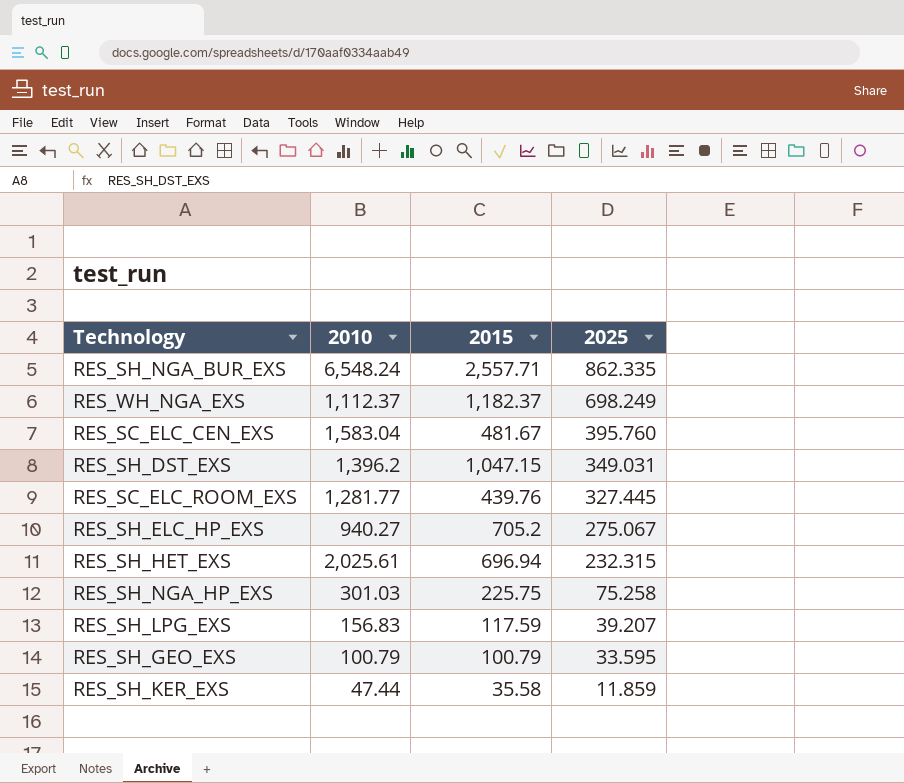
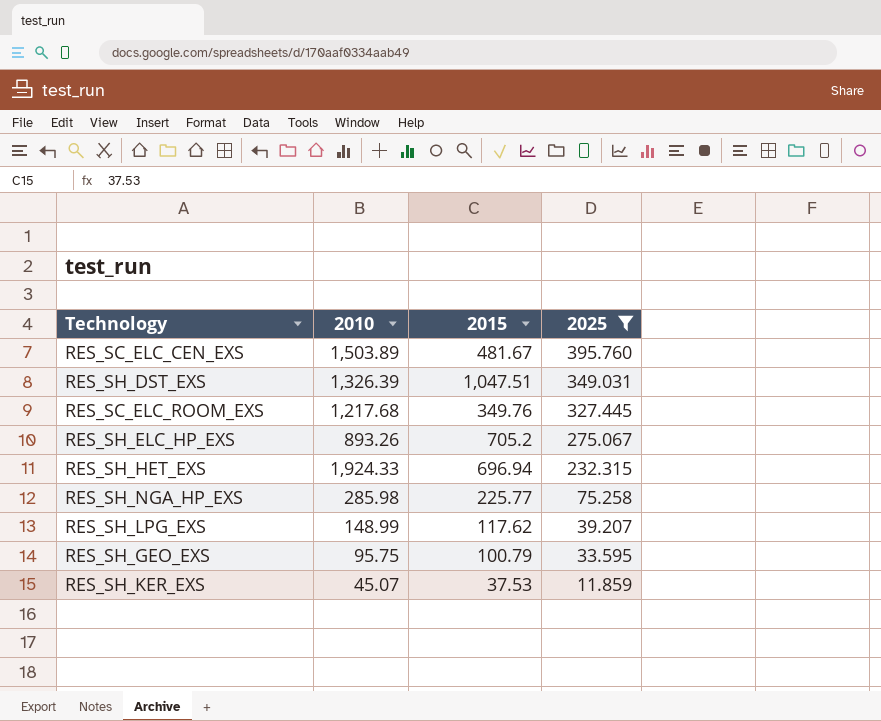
filter: none -> 2025 <= 395.760
RES_SC_ELC_CEN_EXS | 2010: 1,583.04 -> 1,503.89
RES_SH_DST_EXS | 2010: 1,396.2 -> 1,326.39
RES_SH_DST_EXS | 2015: 1,047.15 -> 1,047.51
RES_SC_ELC_ROOM_EXS | 2010: 1,281.77 -> 1,217.68
RES_SC_ELC_ROOM_EXS | 2015: 439.76 -> 349.76
RES_SH_ELC_HP_EXS | 2010: 940.27 -> 893.26
RES_SH_HET_EXS | 2010: 2,025.61 -> 1,924.33
RES_SH_NGA_HP_EXS | 2010: 301.03 -> 285.98
RES_SH_NGA_HP_EXS | 2015: 225.75 -> 225.77
RES_SH_LPG_EXS | 2010: 156.83 -> 148.99
RES_SH_LPG_EXS | 2015: 117.59 -> 117.62
RES_SH_GEO_EXS | 2010: 100.79 -> 95.75
RES_SH_KER_EXS | 2010: 47.44 -> 45.07
RES_SH_KER_EXS | 2015: 35.58 -> 37.53

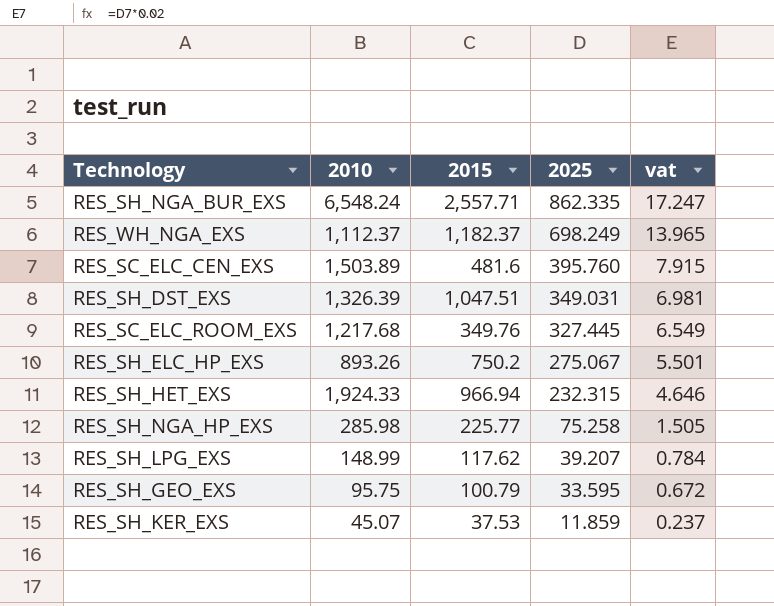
filter: 2025 <= 395.760 -> none
column vat | formula: none -> [2025] * 0.02
RES_SC_ELC_CEN_EXS | 2015: 481.67 -> 481.6
RES_SH_ELC_HP_EXS | 2015: 705.2 -> 750.2
RES_SH_HET_EXS | 2015: 696.94 -> 966.94

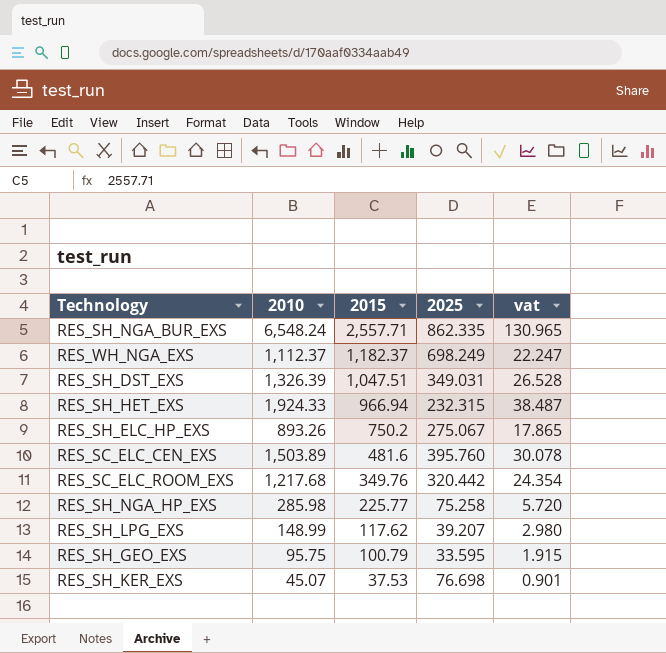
row order: 2025 descending -> 2015 descending
column vat | formula: [2025] * 0.02 -> [2010] * 0.02
RES_SC_ELC_ROOM_EXS | 2025: 327.445 -> 320.442
RES_SH_KER_EXS | 2025: 11.859 -> 76.698

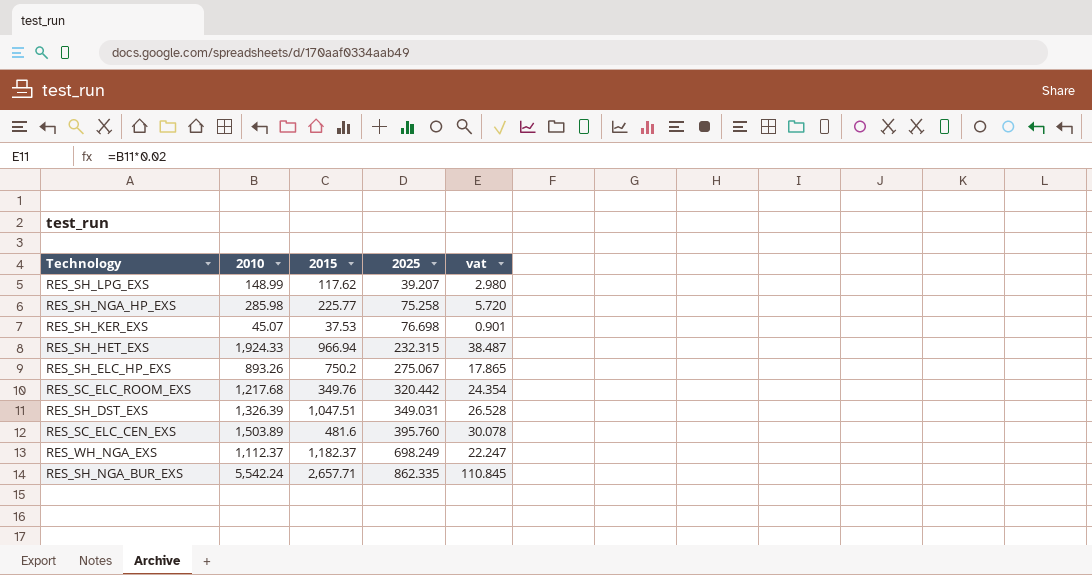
row order: 2015 descending -> 2025 ascending
row RES_SH_GEO_EXS: 95.75 | 100.79 | 33.595 | 1.915 -> none
RES_SH_NGA_BUR_EXS | 2010: 6,548.24 -> 5,542.24
RES_SH_NGA_BUR_EXS | 2015: 2,557.71 -> 2,657.71
RES_SH_NGA_BUR_EXS | vat: 130.965 -> 110.845

